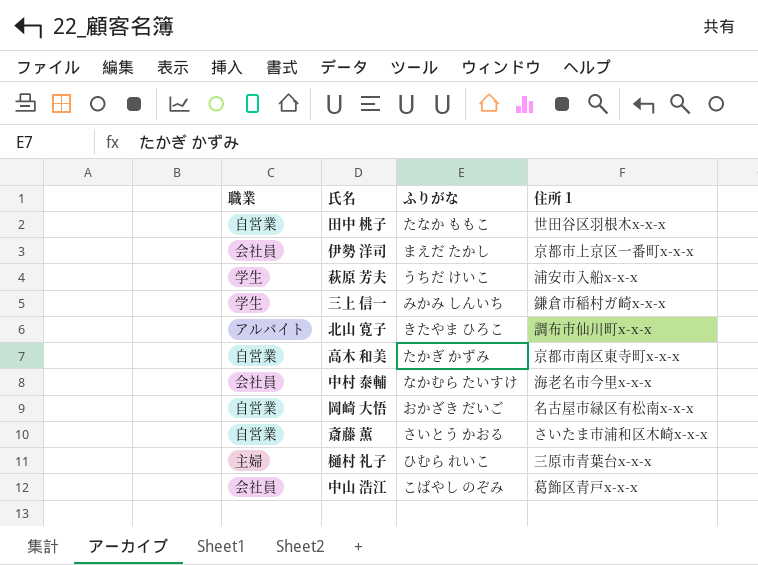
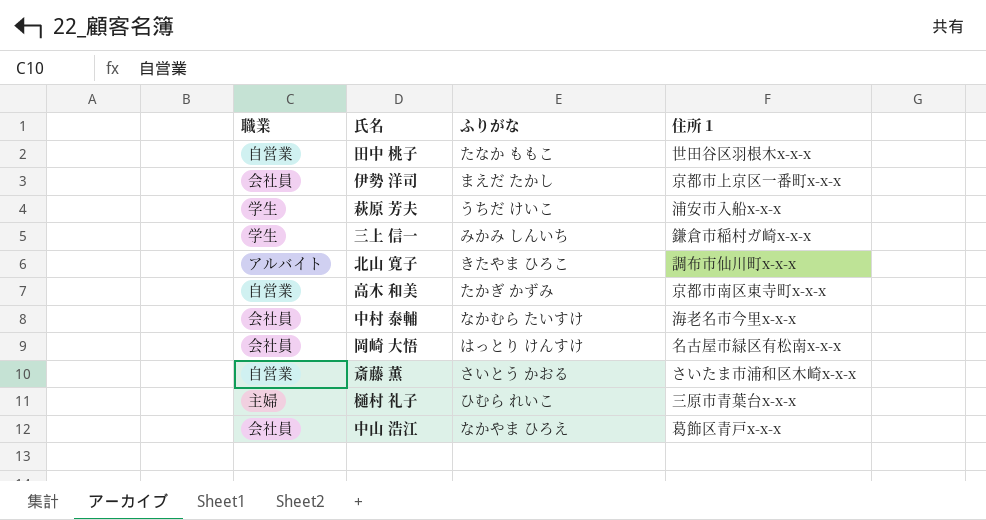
岡崎 大悟 | 職業: 自営業 -> 会社員
岡崎 大悟 | ふりがな: おかざき だいご -> はっとり けんすけ
中山 浩江 | ふりがな: こばやし のぞみ -> なかやま ひろえ

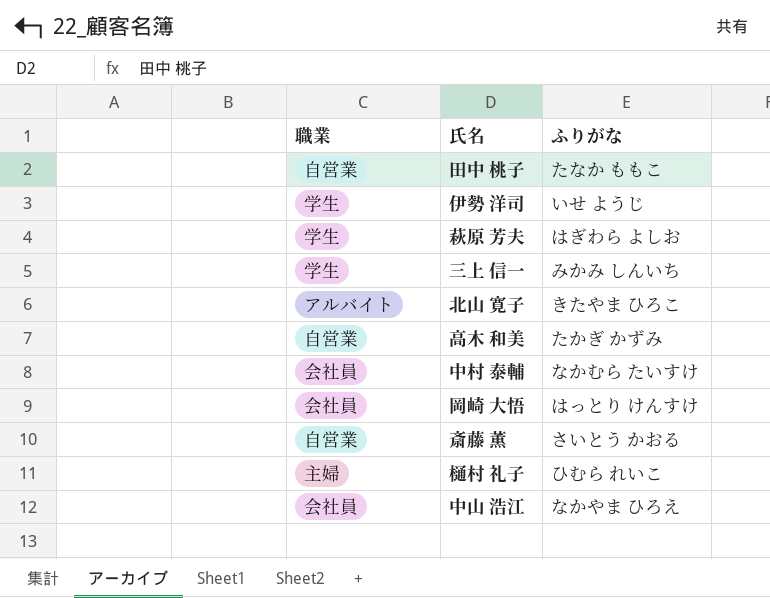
column 住所１ | position: 4 -> none
伊勢 洋司 | 職業: 会社員 -> 学生
伊勢 洋司 | ふりがな: まえだ たかし -> いせ ようじ
萩原 芳夫 | ふりがな: うちだ けいこ -> はぎわら よしお

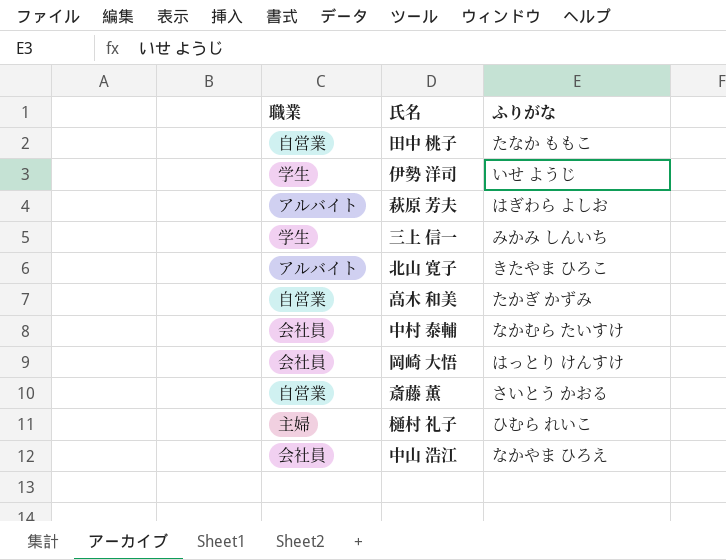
萩原 芳夫 | 職業: 学生 -> アルバイト

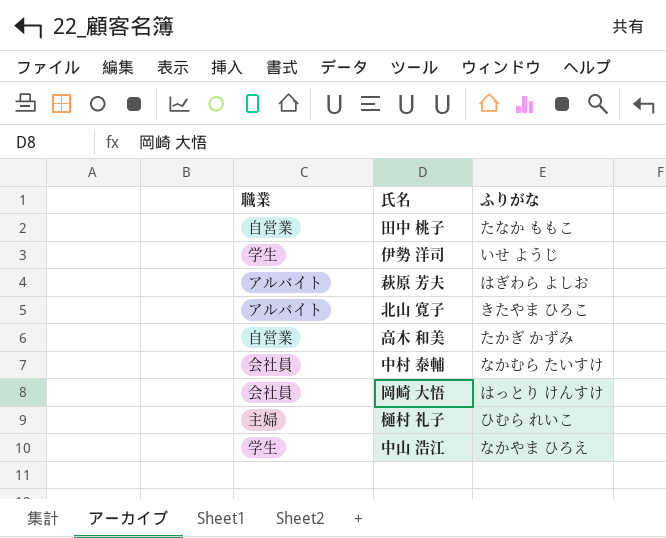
row 三上 信一: 学生 | みかみ しんいち -> none
row 斎藤 薫: 自営業 | さいとう かおる -> none
中山 浩江 | 職業: 会社員 -> 学生

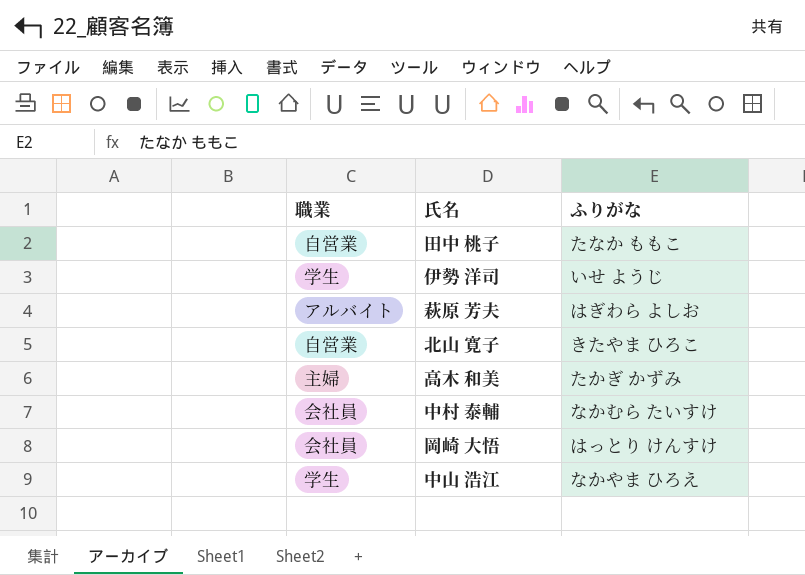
row 樋村 礼子: 主婦 | ひむら れいこ -> none
北山 寛子 | 職業: アルバイト -> 自営業
高木 和美 | 職業: 自営業 -> 主婦

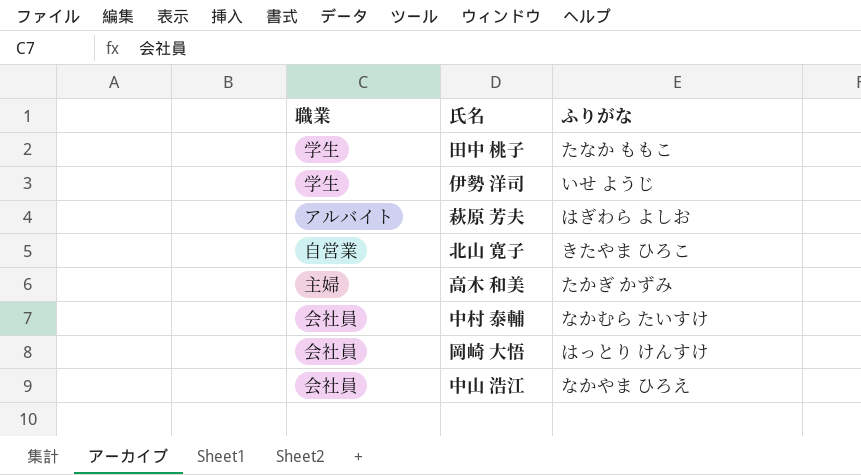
田中 桃子 | 職業: 自営業 -> 学生
中山 浩江 | 職業: 学生 -> 会社員

